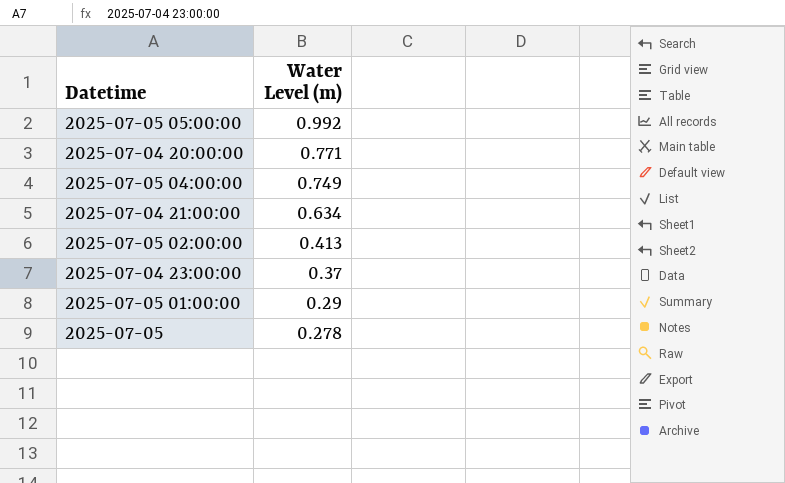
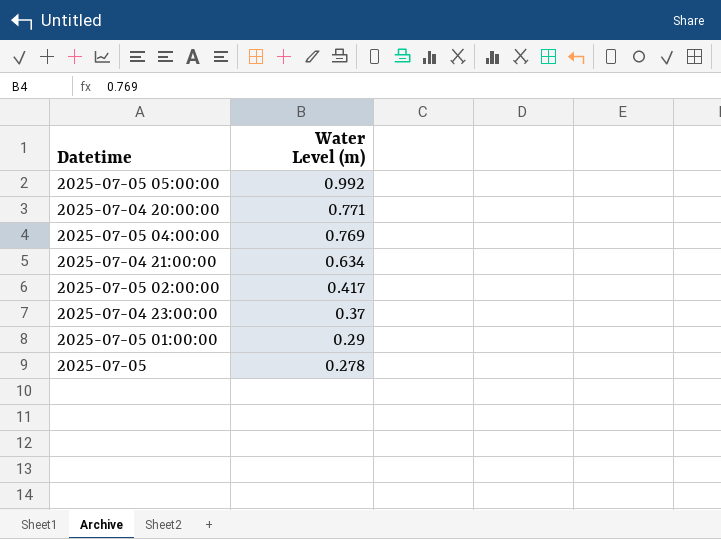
2025-07-05 04:00:00 | Water Level (m): 0.749 -> 0.769
2025-07-05 02:00:00 | Water Level (m): 0.413 -> 0.417

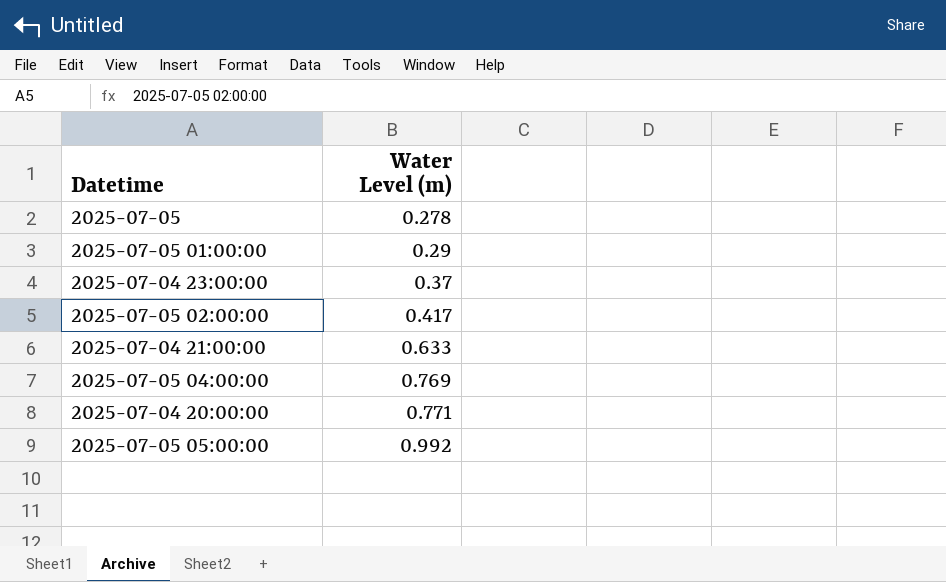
row order: Water Level (m) descending -> Water Level (m) ascending
2025-07-04 21:00:00 | Water Level (m): 0.634 -> 0.633

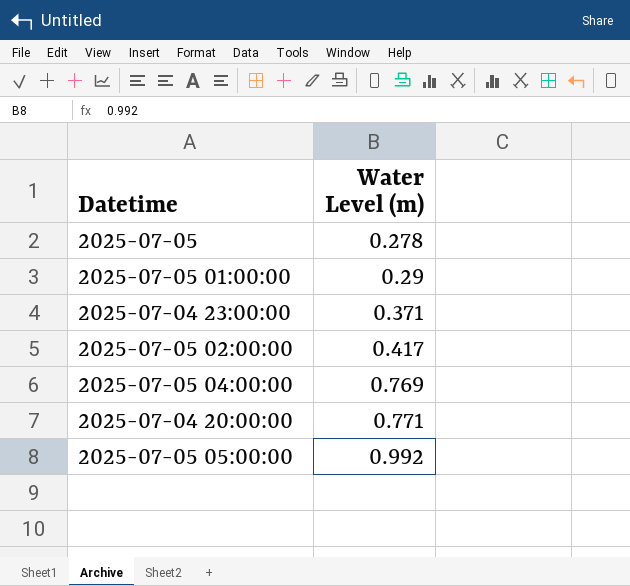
row 2025-07-04 21:00:00: 0.633 -> none
2025-07-04 23:00:00 | Water Level (m): 0.37 -> 0.371

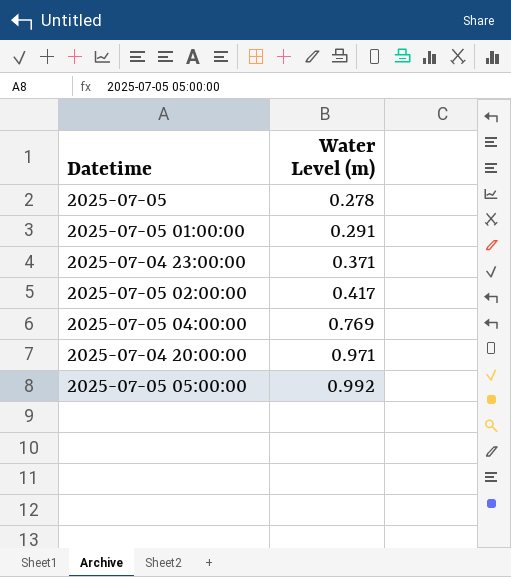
2025-07-05 01:00:00 | Water Level (m): 0.29 -> 0.291
2025-07-04 20:00:00 | Water Level (m): 0.771 -> 0.971

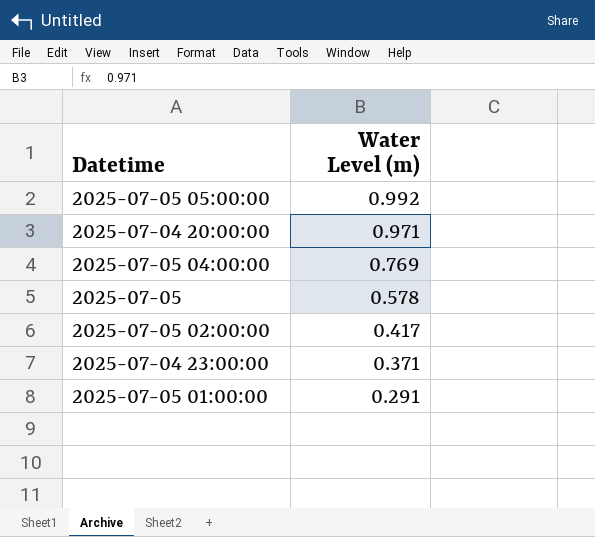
row order: Water Level (m) ascending -> Water Level (m) descending
2025-07-05 | Water Level (m): 0.278 -> 0.578

